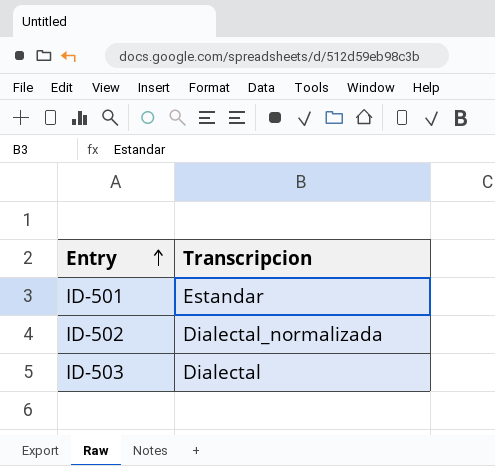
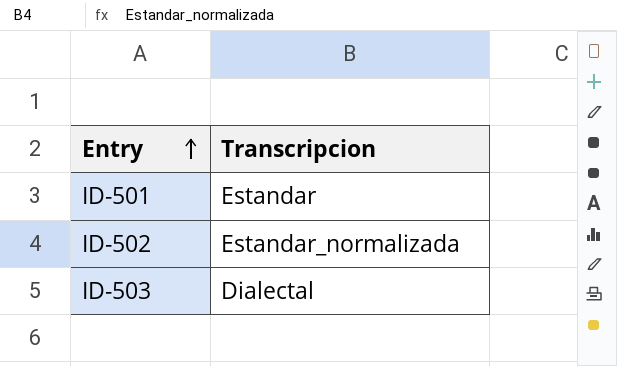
ID-502 | Transcripcion: Dialectal_normalizada -> Estandar_normalizada

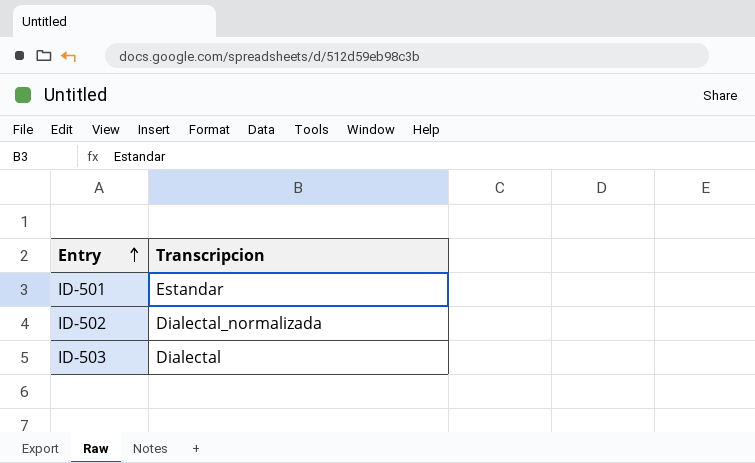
ID-502 | Transcripcion: Estandar_normalizada -> Dialectal_normalizada

